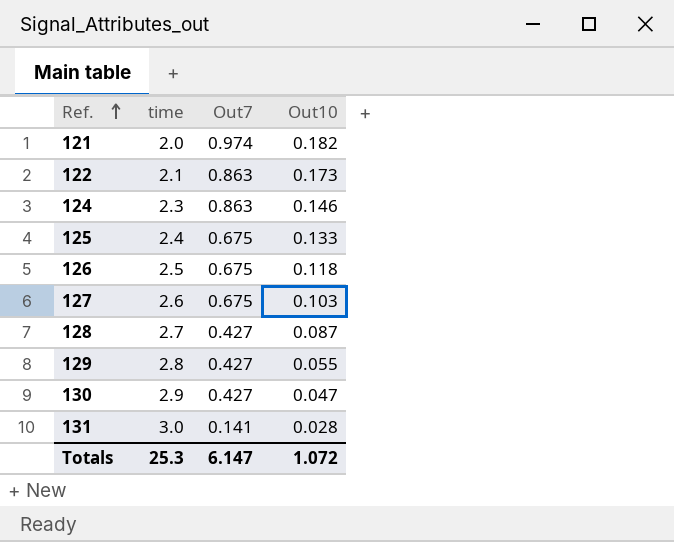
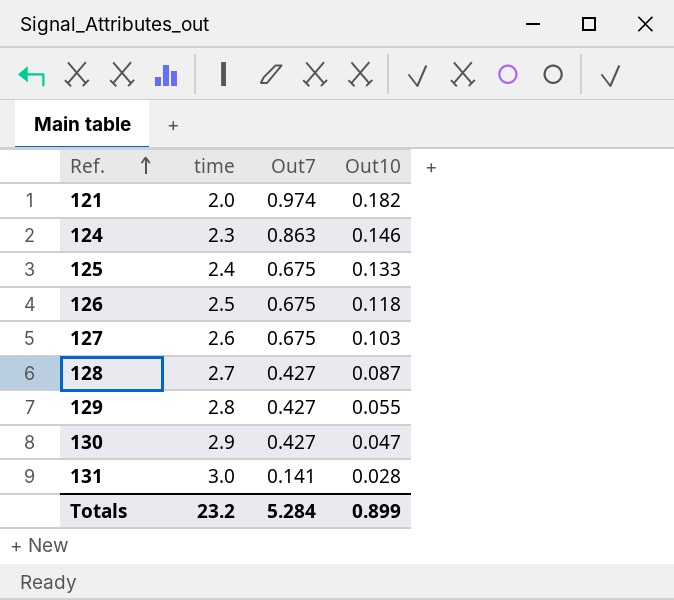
row 122: 2.1 | 0.863 | 0.173 -> none
Totals | time: 25.3 -> 23.2
Totals | Out7: 6.147 -> 5.284
Totals | Out10: 1.072 -> 0.899

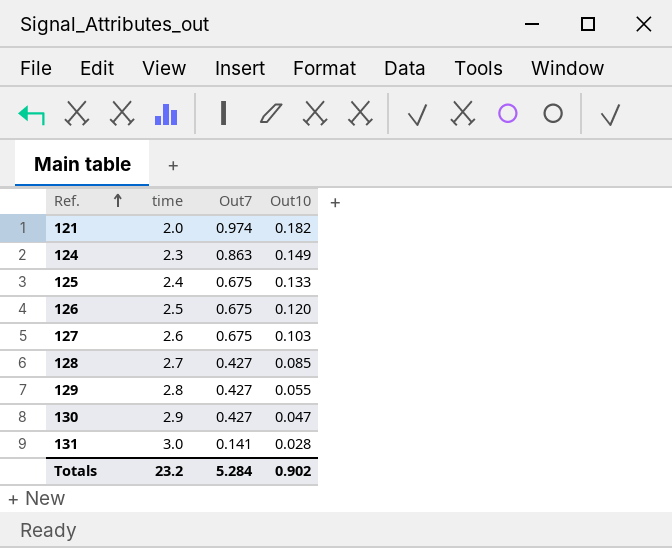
124 | Out10: 0.146 -> 0.149
126 | Out10: 0.118 -> 0.120
128 | Out10: 0.087 -> 0.085
Totals | Out10: 0.899 -> 0.902

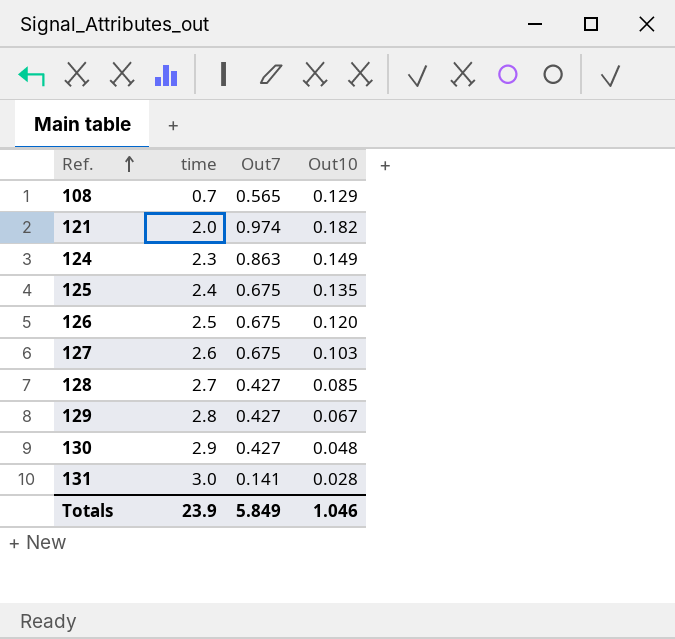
row 108: none -> 0.7 | 0.565 | 0.129
125 | Out10: 0.133 -> 0.135
129 | Out10: 0.055 -> 0.067
130 | Out10: 0.047 -> 0.048
Totals | time: 23.2 -> 23.9
Totals | Out7: 5.284 -> 5.849
Totals | Out10: 0.902 -> 1.046

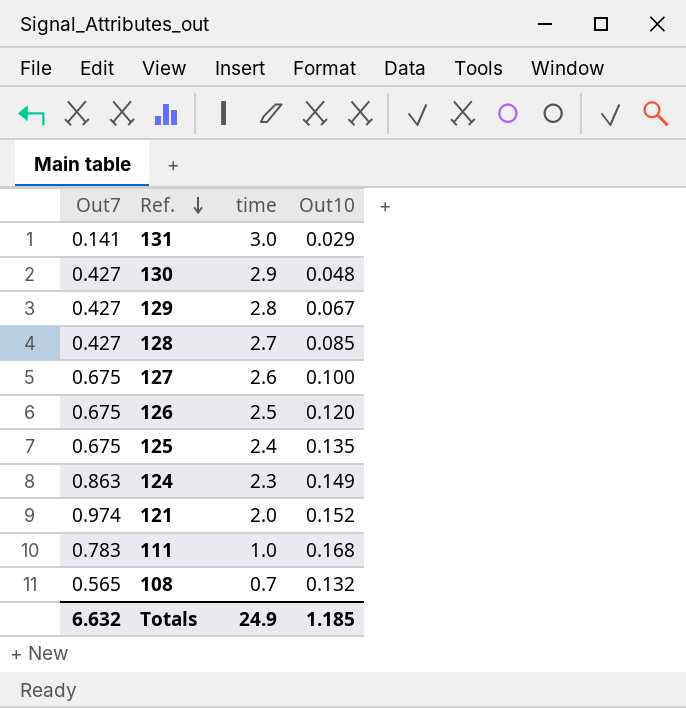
row order: Ref. ascending -> Ref. descending
column Out7 | position: 3 -> 1
131 | Out10: 0.028 -> 0.029
127 | Out10: 0.103 -> 0.100
121 | Out10: 0.182 -> 0.152
row 111: none -> 0.783 | 1.0 | 0.168
108 | Out10: 0.129 -> 0.132
Totals | Out7: 5.849 -> 6.632
Totals | time: 23.9 -> 24.9
Totals | Out10: 1.046 -> 1.185

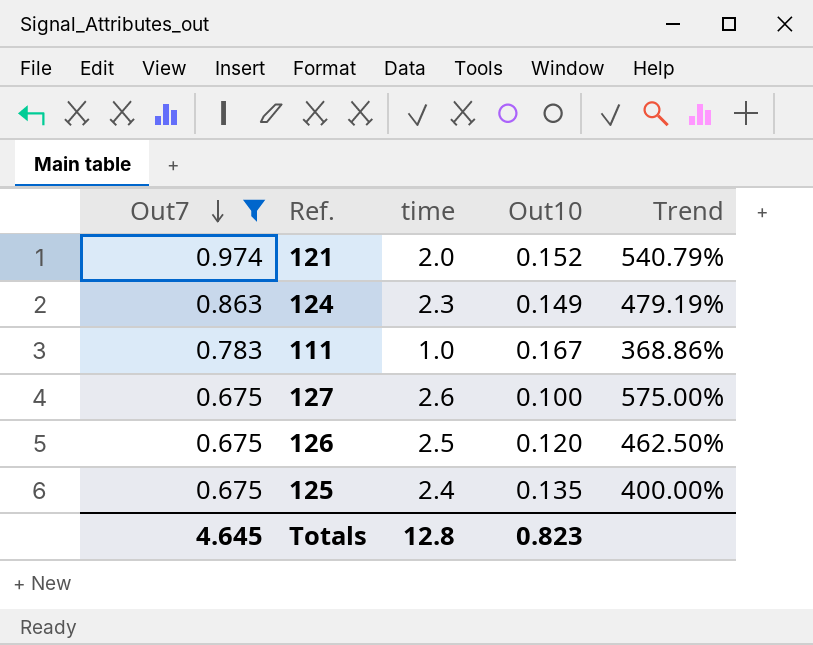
filter: none -> Out7 >= 0.675
row order: Ref. descending -> Out7 descending
column Trend | formula: none -> ([Out7] - [Out10]) / [Out10]
111 | Out10: 0.168 -> 0.167
Totals | Out7: 6.632 -> 4.645
Totals | time: 24.9 -> 12.8
Totals | Out10: 1.185 -> 0.823

